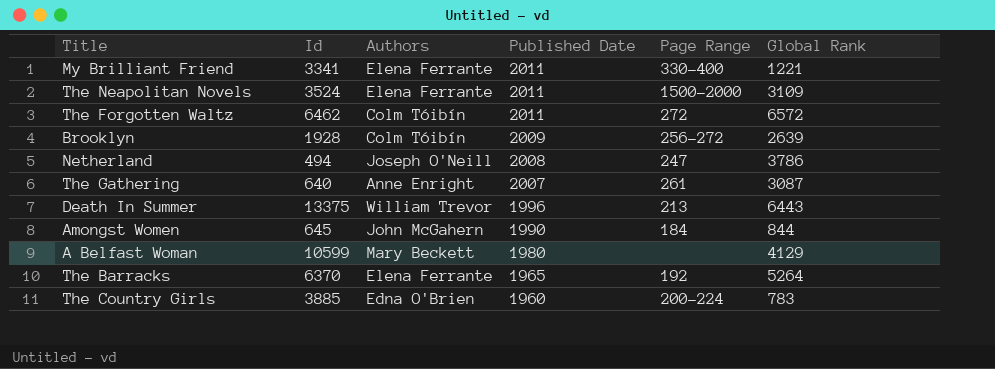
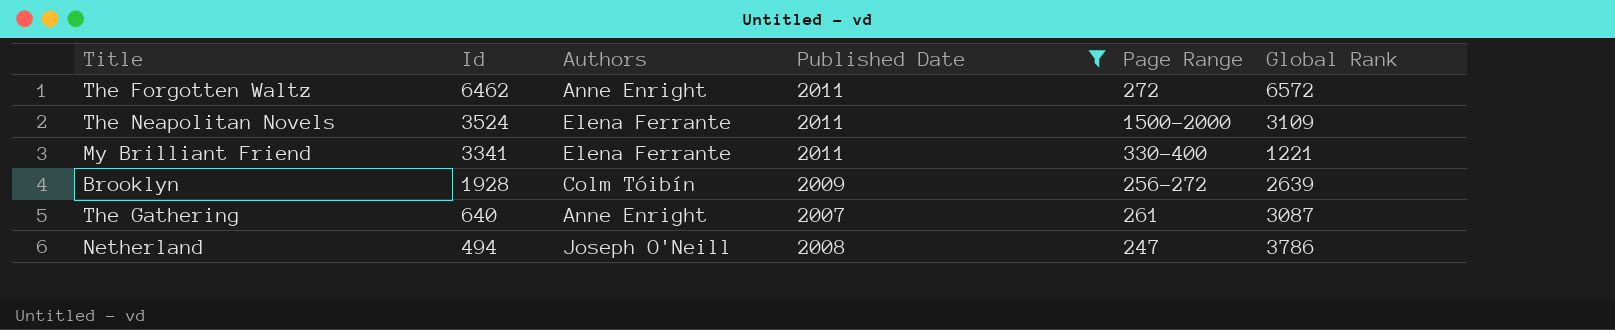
filter: none -> Published Date >= 2007
row order: Published Date descending -> Id descending
The Forgotten Waltz | Authors: Colm Tóibín -> Anne Enright

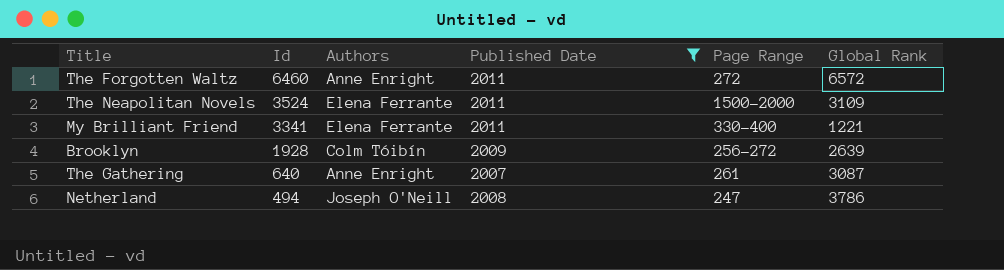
The Forgotten Waltz | Id: 6462 -> 6460

